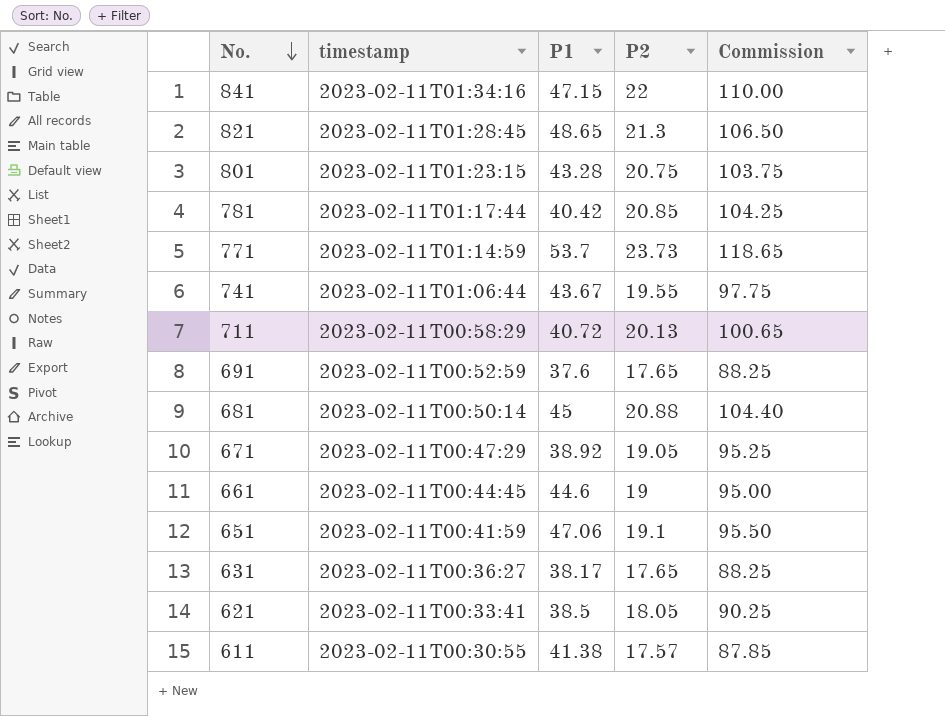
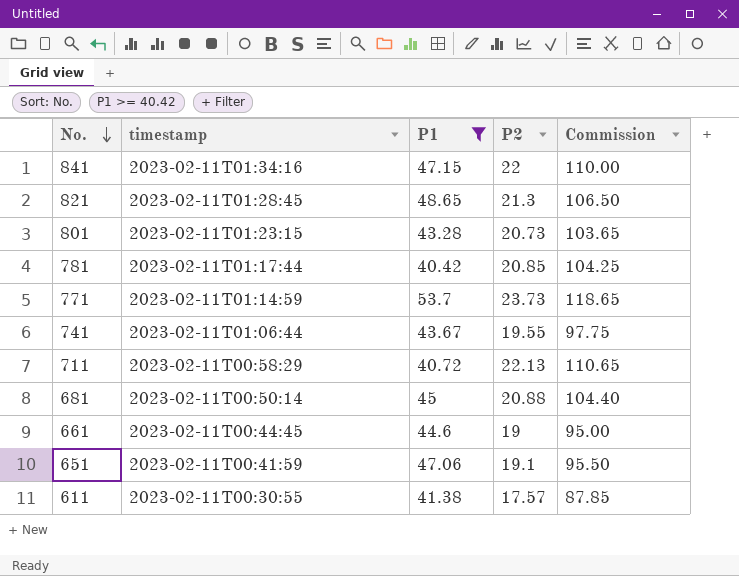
filter: none -> P1 >= 40.42
801 | P2: 20.75 -> 20.73
801 | Commission: 103.75 -> 103.65
711 | P2: 20.13 -> 22.13
711 | Commission: 100.65 -> 110.65

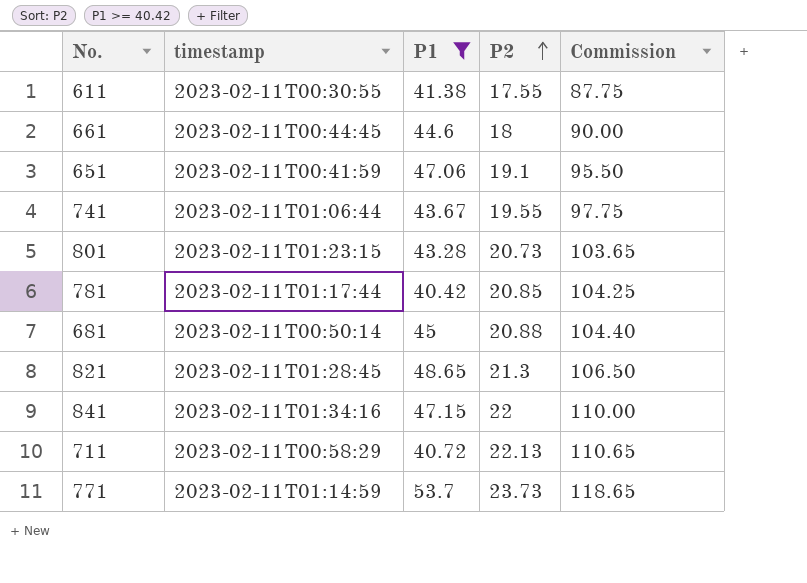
row order: No. descending -> P2 ascending
611 | P2: 17.57 -> 17.55
611 | Commission: 87.85 -> 87.75
661 | P2: 19 -> 18
661 | Commission: 95.00 -> 90.00

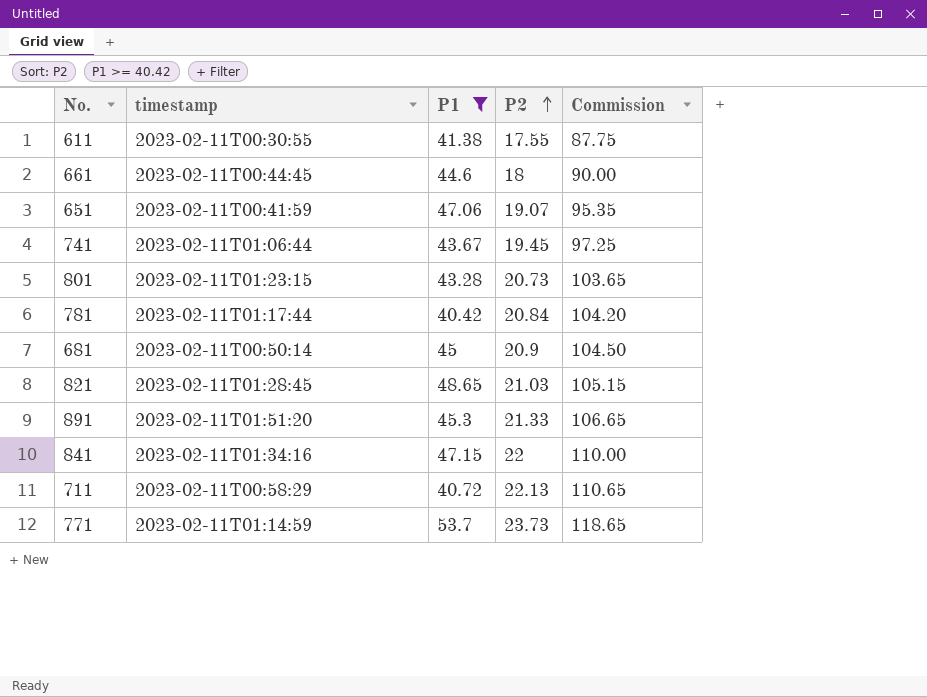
651 | P2: 19.1 -> 19.07
651 | Commission: 95.50 -> 95.35
741 | P2: 19.55 -> 19.45
741 | Commission: 97.75 -> 97.25
781 | P2: 20.85 -> 20.84
781 | Commission: 104.25 -> 104.20
681 | P2: 20.88 -> 20.9
681 | Commission: 104.40 -> 104.50
821 | P2: 21.3 -> 21.03
821 | Commission: 106.50 -> 105.15
row 891: none -> 2023-02-11T01:51:20 | 45.3 | 21.33 | 106.65

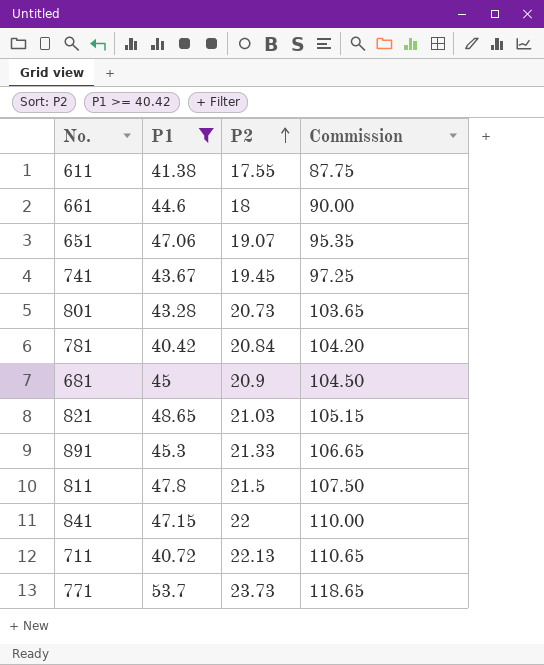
column timestamp | position: 2 -> none
row 811: none -> 47.8 | 21.5 | 107.50

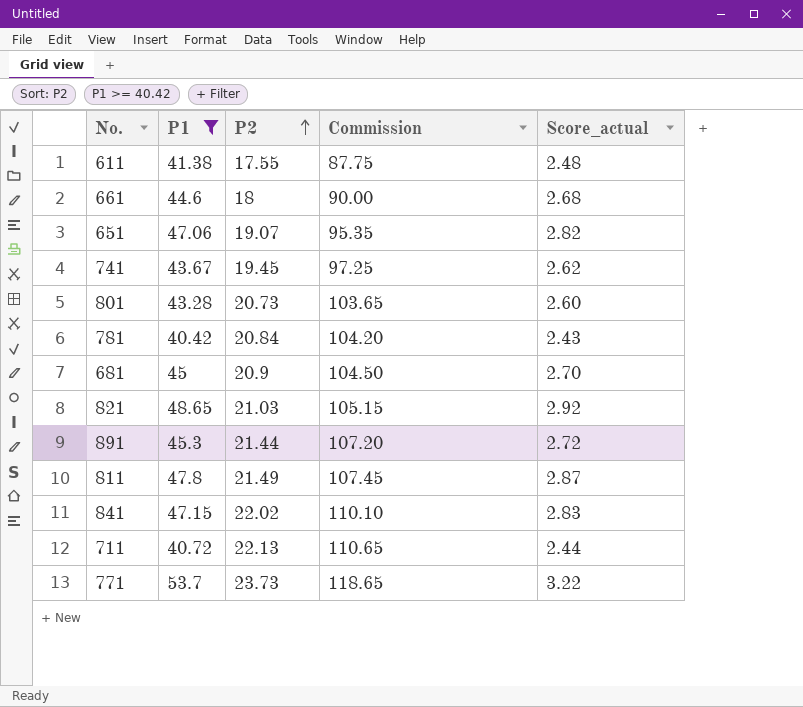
column Score_actual | formula: none -> [P1] * 0.06
891 | P2: 21.33 -> 21.44
891 | Commission: 106.65 -> 107.20
811 | P2: 21.5 -> 21.49
811 | Commission: 107.50 -> 107.45
841 | P2: 22 -> 22.02
841 | Commission: 110.00 -> 110.10

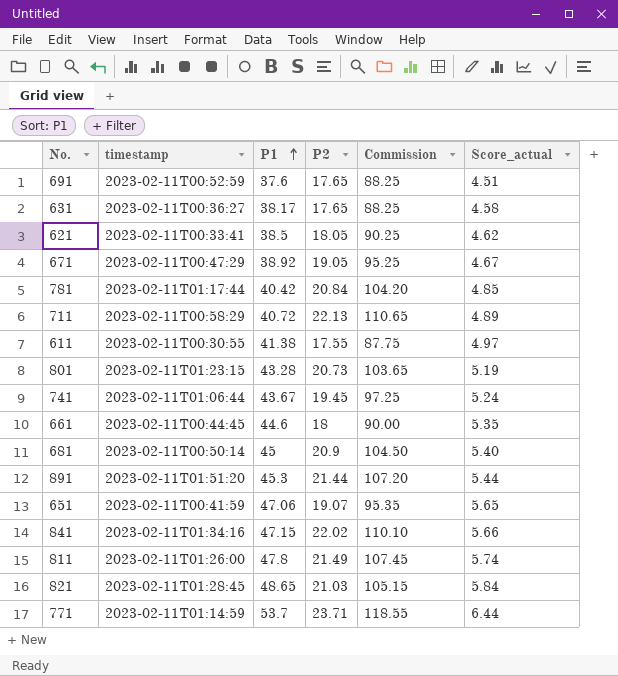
filter: P1 >= 40.42 -> none
row order: P2 ascending -> P1 ascending
column timestamp | position: none -> 2
column Score_actual | formula: [P1] * 0.06 -> [P1] * 0.12
771 | P2: 23.73 -> 23.71
771 | Commission: 118.65 -> 118.55

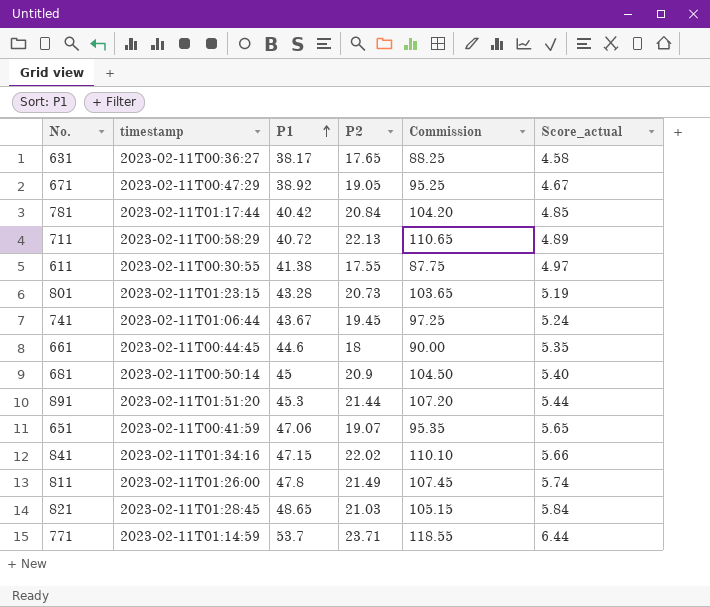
row 691: 2023-02-11T00:52:59 | 37.6 | 17.65 | 88.25 | 4.51 -> none
row 621: 2023-02-11T00:33:41 | 38.5 | 18.05 | 90.25 | 4.62 -> none

